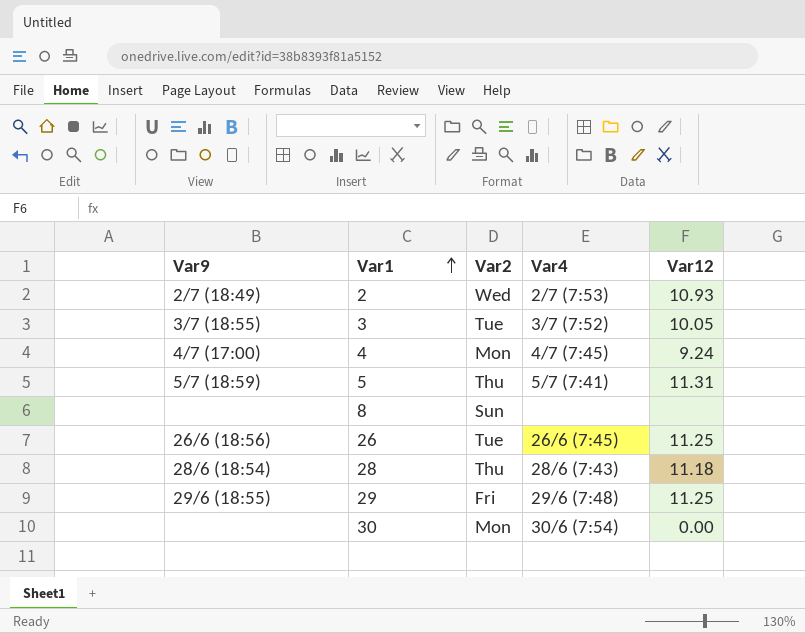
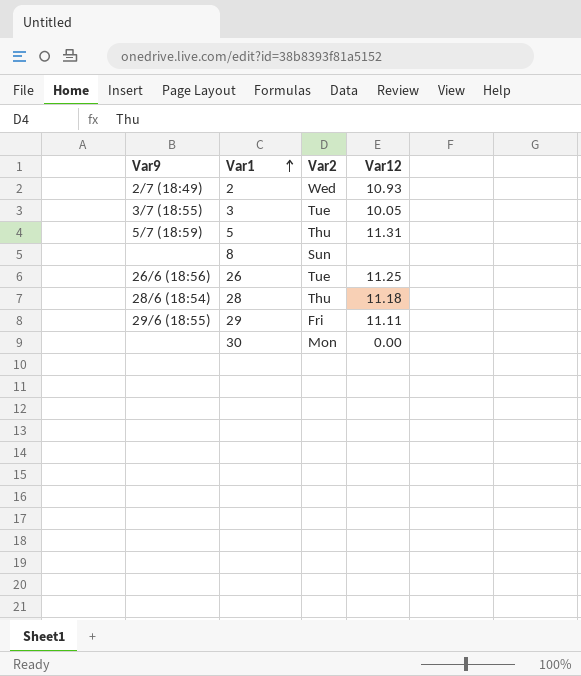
column Var4 | position: 4 -> none
row 4: 4/7 (17:00) | Mon | 4/7 (7:45) | 9.24 -> none
29 | Var12: 11.25 -> 11.11

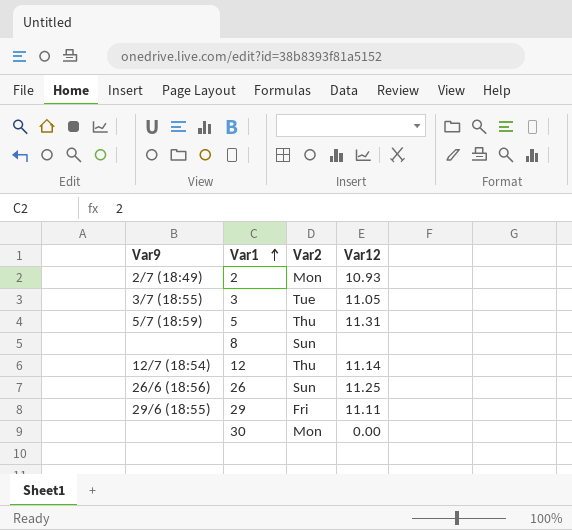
row 28: 28/6 (18:54) | Thu | 11.18 -> none
2 | Var2: Wed -> Mon
3 | Var12: 10.05 -> 11.05
row 12: none -> 12/7 (18:54) | Thu | 11.14
26 | Var2: Tue -> Sun

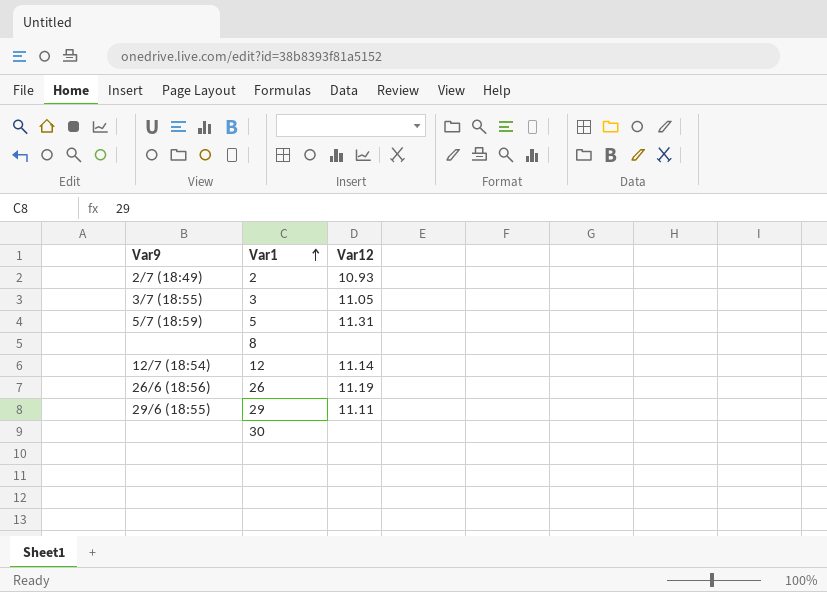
column Var2 | position: 3 -> none
26 | Var12: 11.25 -> 11.19
30 | Var12: 0.00 -> none

